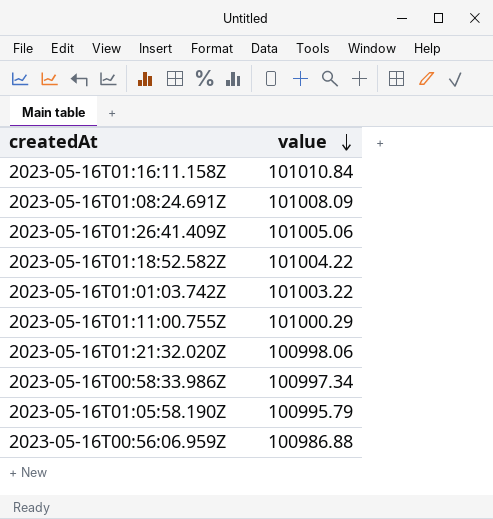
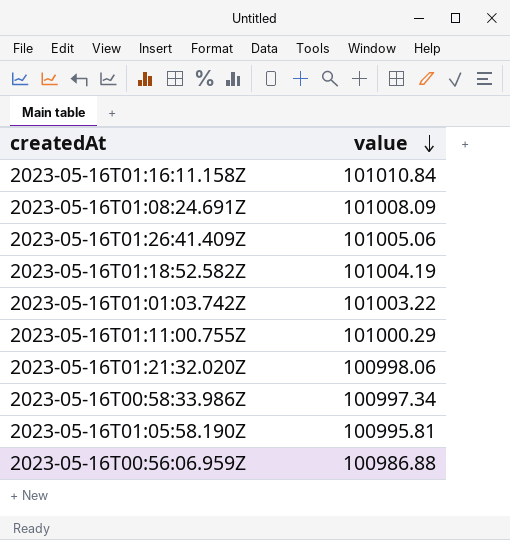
2023-05-16T01:18:52.582Z | value: 101004.22 -> 101004.19
2023-05-16T01:05:58.190Z | value: 100995.79 -> 100995.81

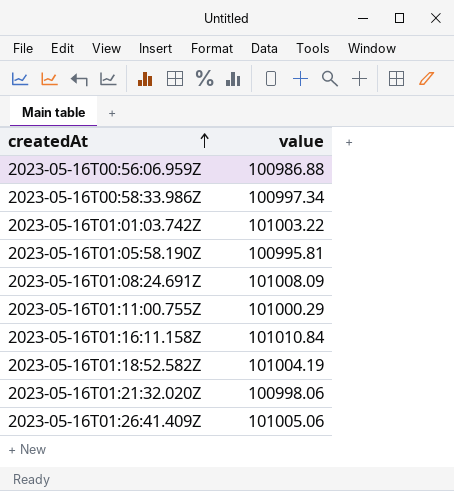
row order: value descending -> createdAt ascending

